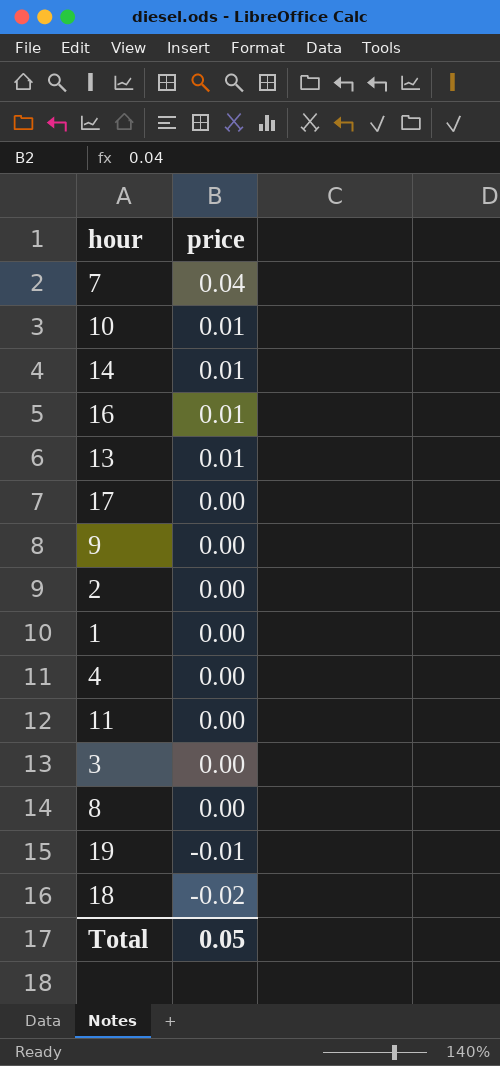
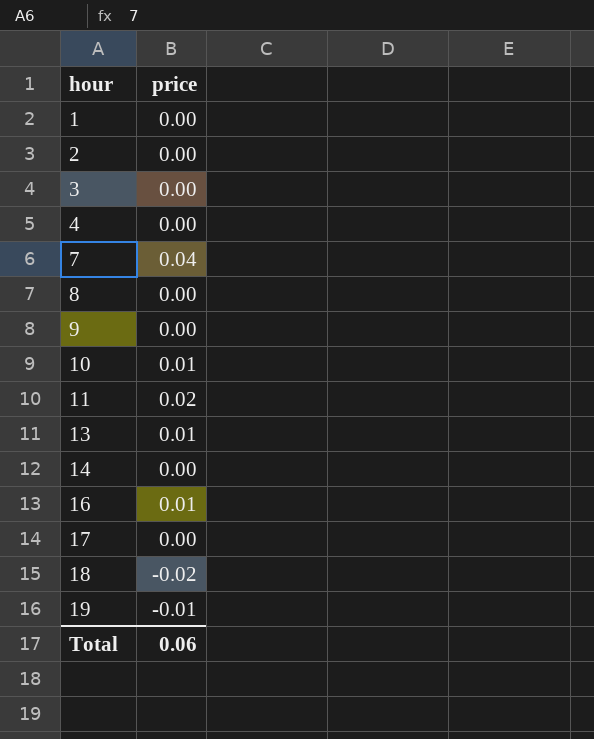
row order: price descending -> hour ascending
11 | price: 0.00 -> 0.02
14 | price: 0.01 -> 0.00
Total | price: 0.05 -> 0.06

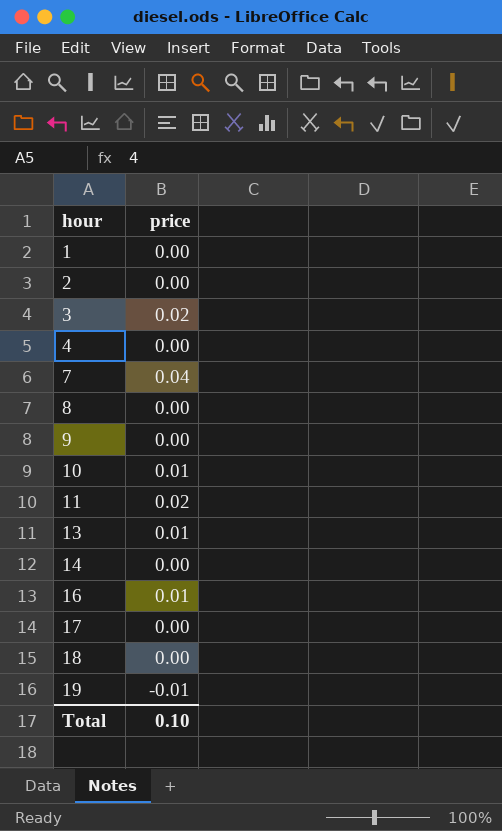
3 | price: 0.00 -> 0.02
18 | price: -0.02 -> 0.00
Total | price: 0.06 -> 0.10

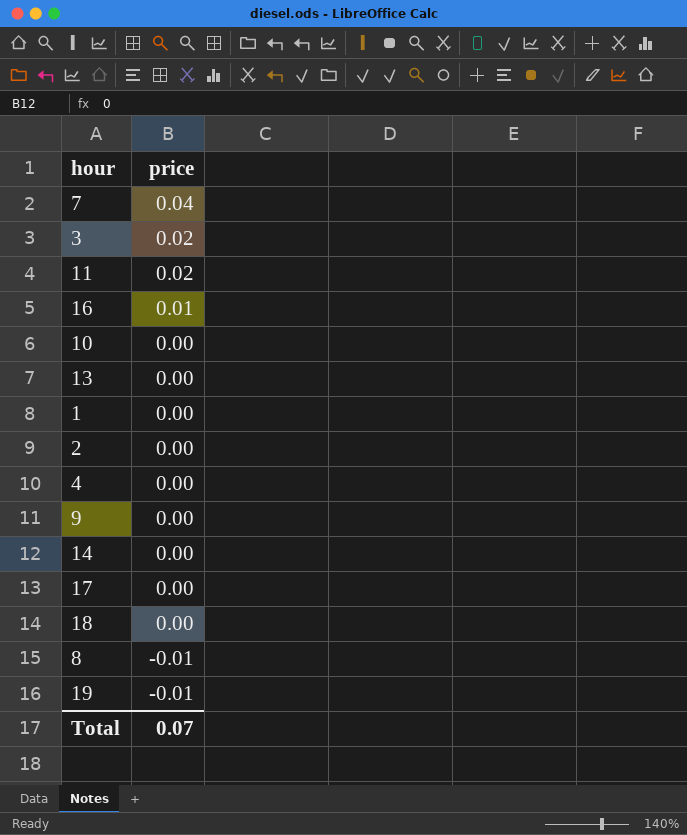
row order: hour ascending -> price descending
10 | price: 0.01 -> 0.00
13 | price: 0.01 -> 0.00
8 | price: 0.00 -> -0.01
Total | price: 0.10 -> 0.07

